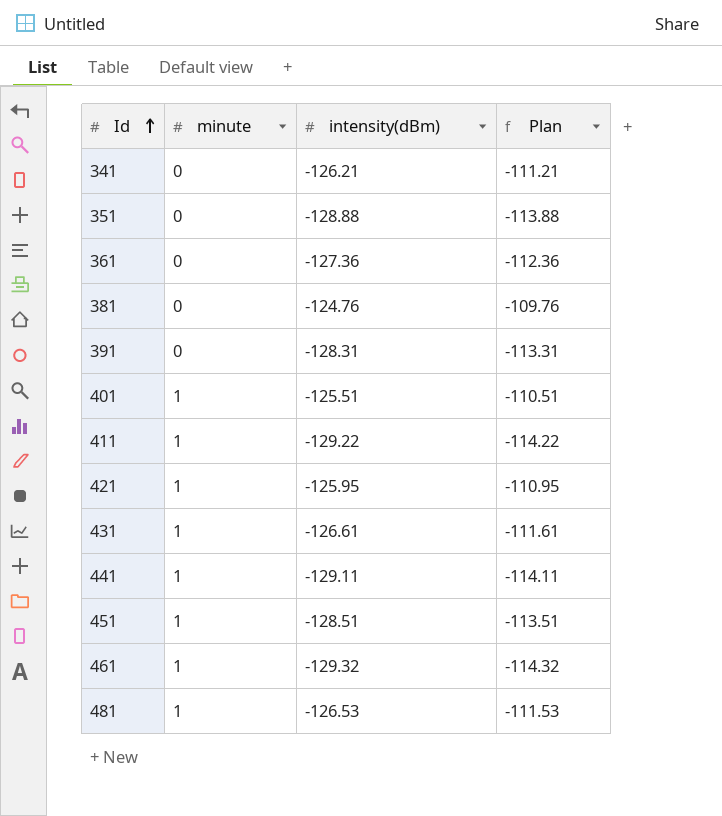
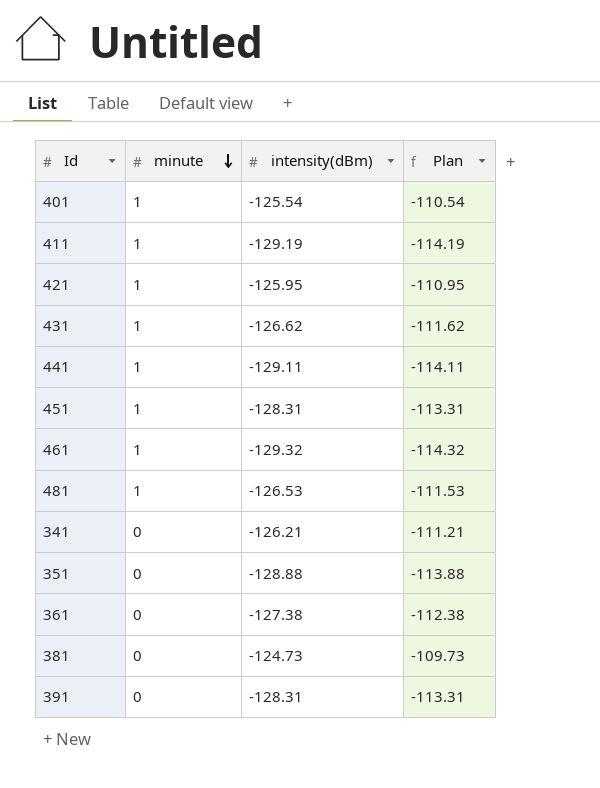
row order: Id ascending -> minute descending
401 | intensity(dBm): -125.51 -> -125.54
401 | Plan: -110.51 -> -110.54
411 | intensity(dBm): -129.22 -> -129.19
411 | Plan: -114.22 -> -114.19
431 | intensity(dBm): -126.61 -> -126.62
431 | Plan: -111.61 -> -111.62
451 | intensity(dBm): -128.51 -> -128.31
451 | Plan: -113.51 -> -113.31
361 | intensity(dBm): -127.36 -> -127.38
361 | Plan: -112.36 -> -112.38
381 | intensity(dBm): -124.76 -> -124.73
381 | Plan: -109.76 -> -109.73

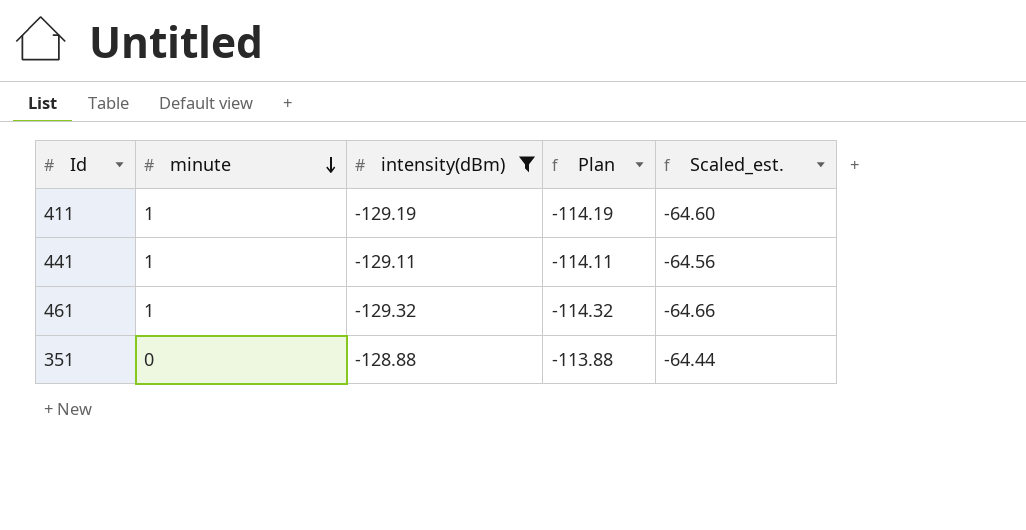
filter: none -> intensity(dBm) <= -128.88
column Scaled_est. | formula: none -> [intensity(dBm)] * 0.5

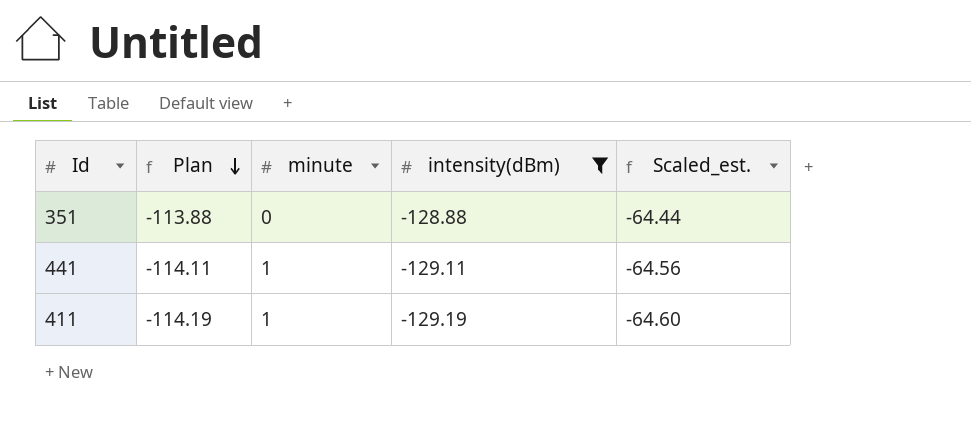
row order: minute descending -> Plan descending
column Plan | position: 4 -> 2
row 461: 1 | -129.32 | -114.32 | -64.66 -> none

